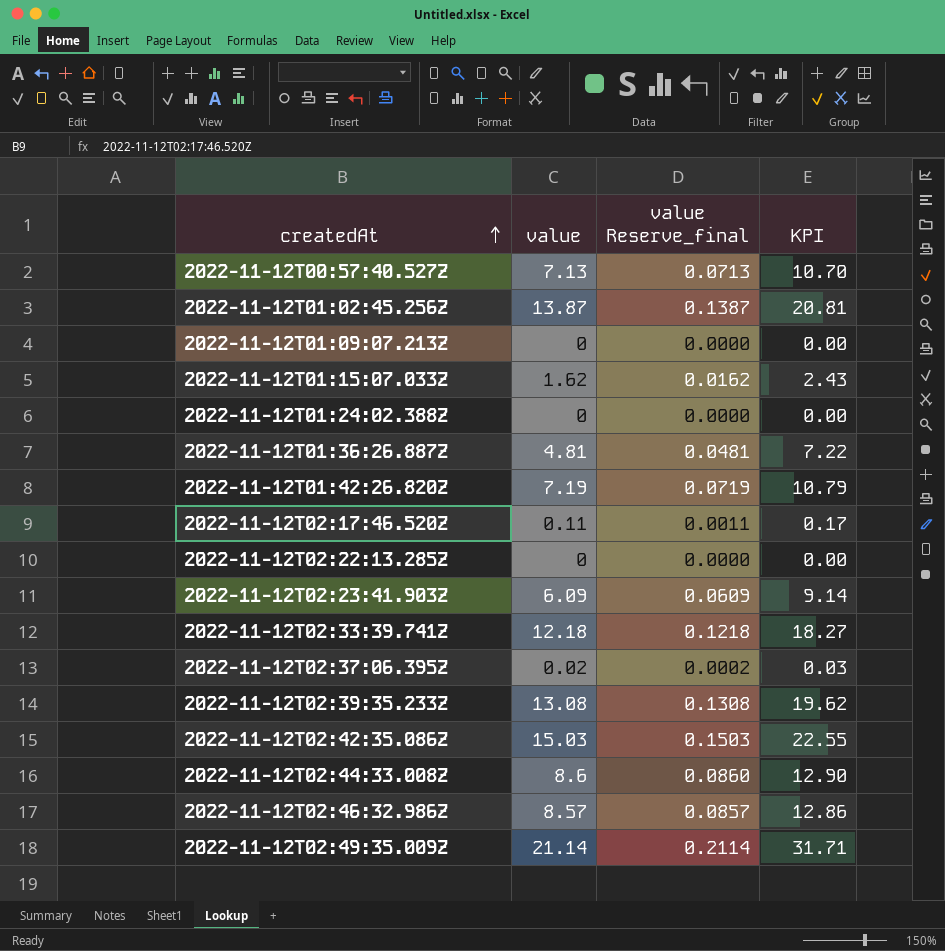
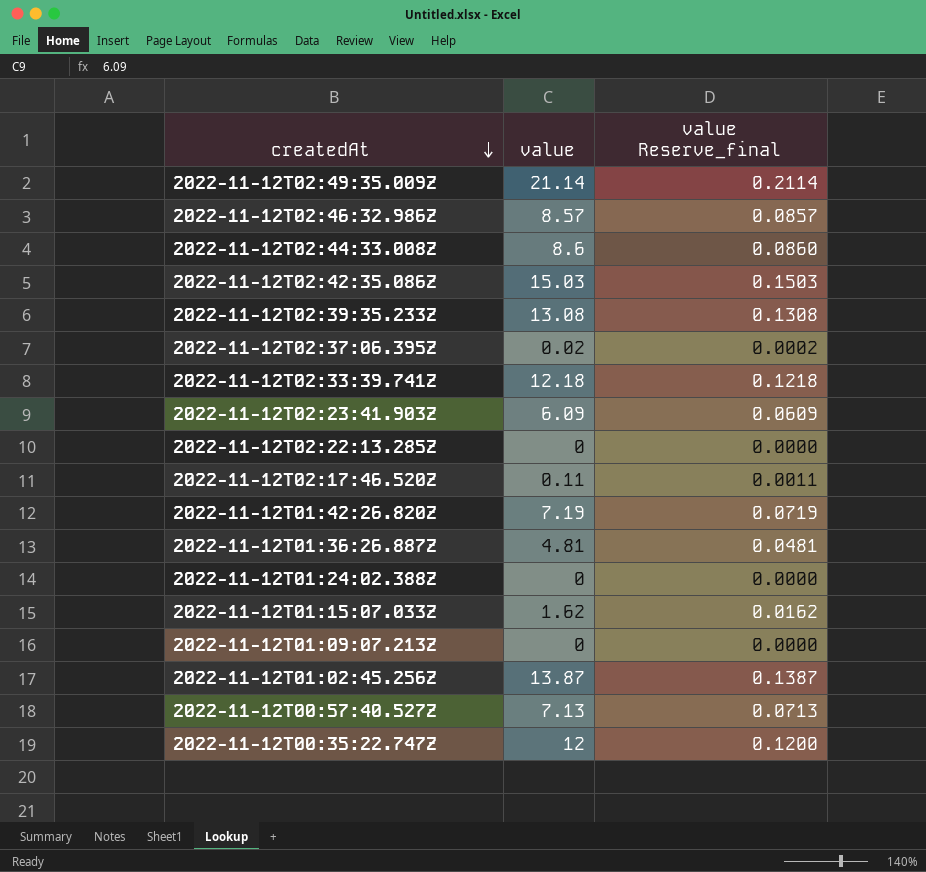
row order: createdAt ascending -> createdAt descending
column KPI | formula: [value] * 1.5 -> none
row 2022-11-12T00:35:22.747Z: none -> 12 | 0.1200

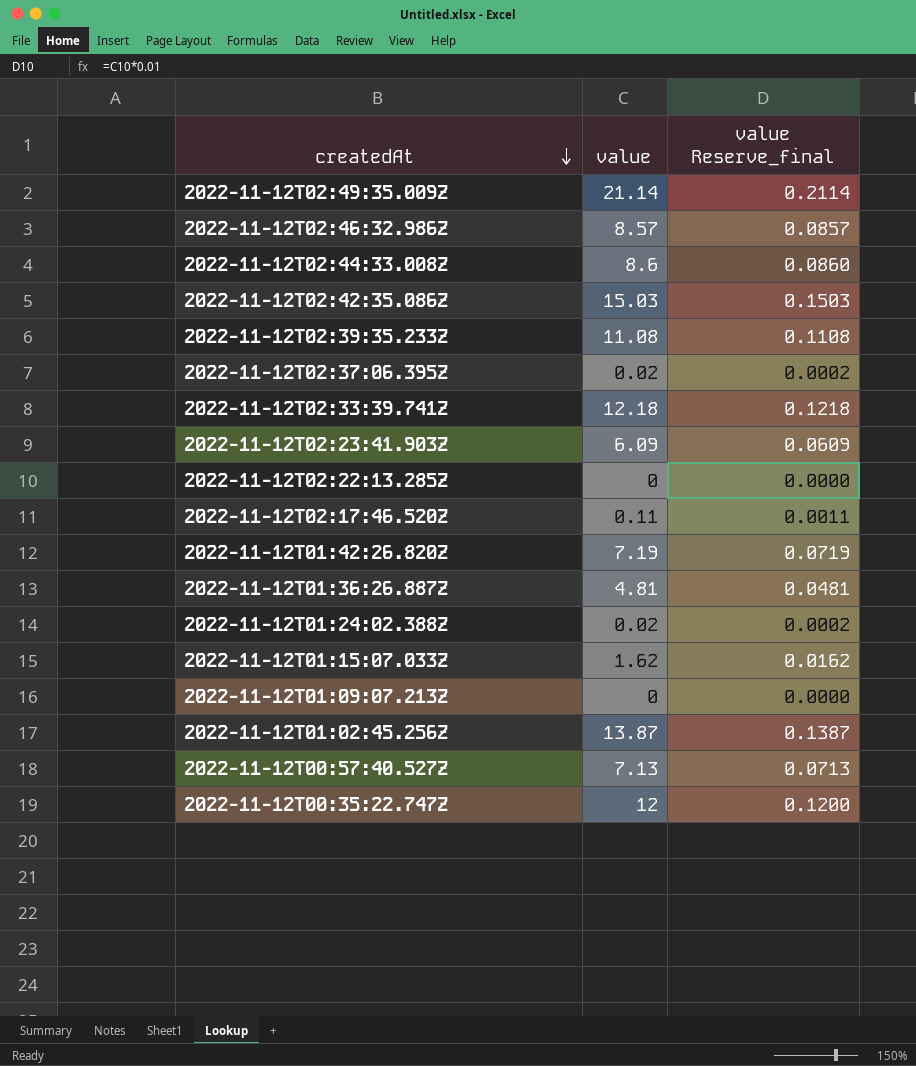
2022-11-12T02:39:35.233Z | value: 13.08 -> 11.08
2022-11-12T02:39:35.233Z | value Reserve_final: 0.1308 -> 0.1108
2022-11-12T01:24:02.388Z | value: 0 -> 0.02
2022-11-12T01:24:02.388Z | value Reserve_final: 0.0000 -> 0.0002

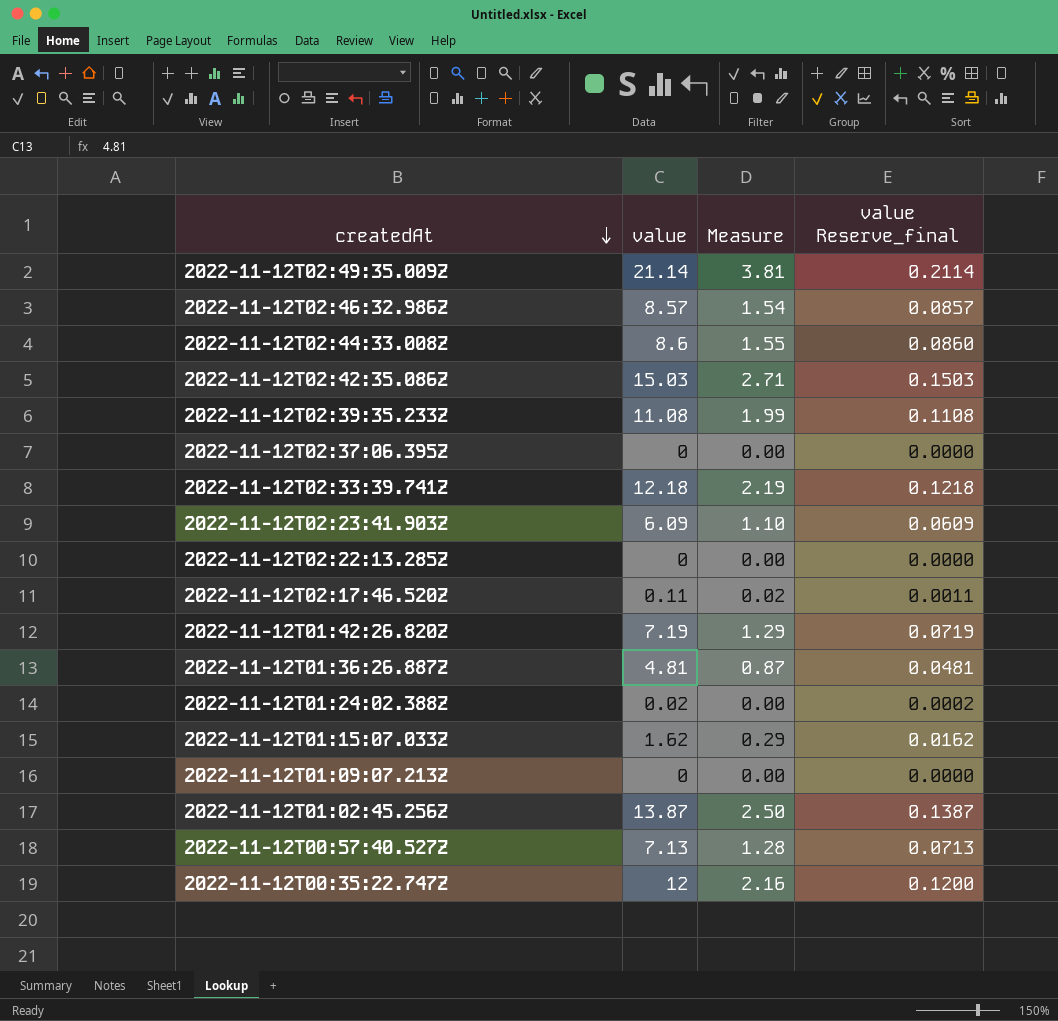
column Measure | formula: none -> [value] * 0.18
2022-11-12T02:37:06.395Z | value: 0.02 -> 0
2022-11-12T02:37:06.395Z | value Reserve_final: 0.0002 -> 0.0000

